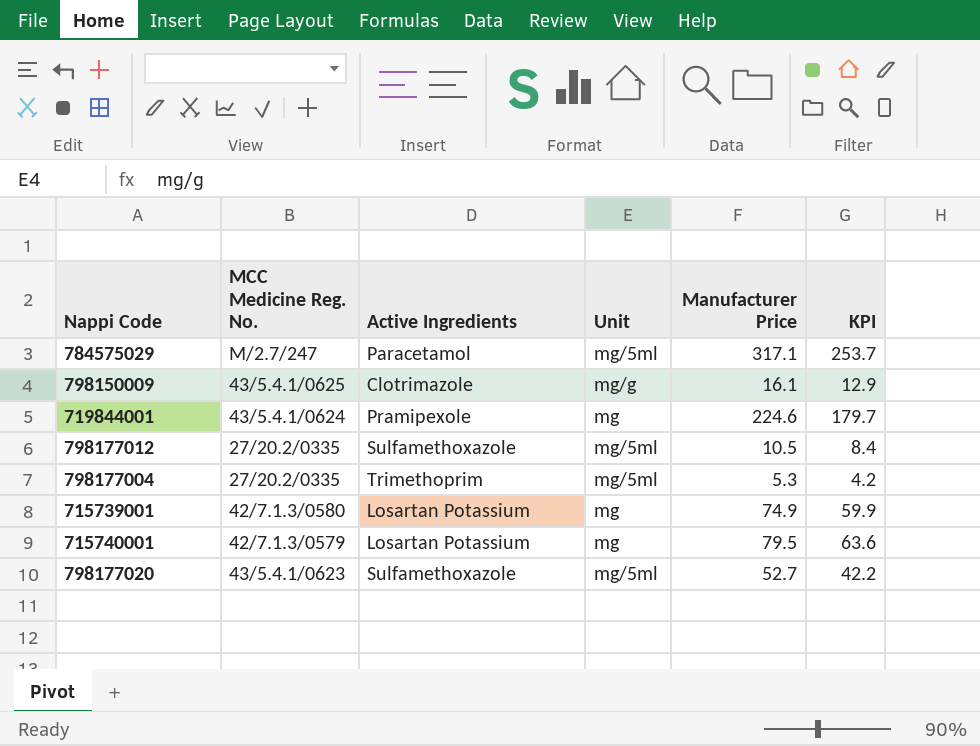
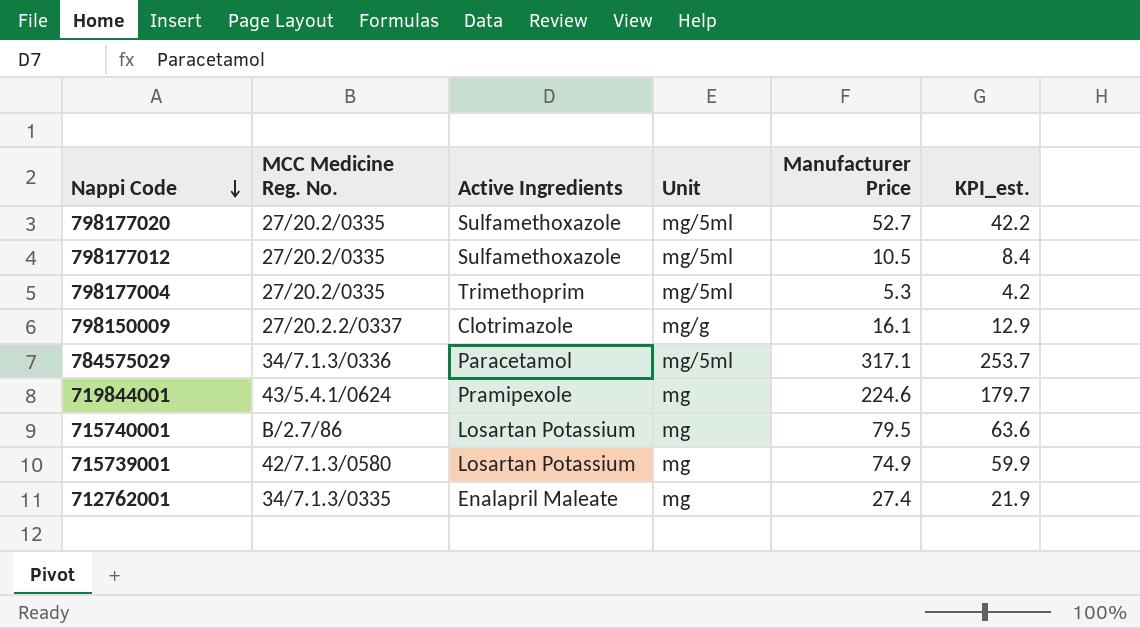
row order: none -> Nappi Code descending
column name: KPI -> KPI_est.
798177020 | MCC Medicine Reg. No.: 43/5.4.1/0623 -> 27/20.2/0335
798150009 | MCC Medicine Reg. No.: 43/5.4.1/0625 -> 27/20.2.2/0337
784575029 | MCC Medicine Reg. No.: M/2.7/247 -> 34/7.1.3/0336
715740001 | MCC Medicine Reg. No.: 42/7.1.3/0579 -> B/2.7/86
row 712762001: none -> 34/7.1.3/0335 | Enalapril Maleate | mg | 27.4 | 21.9

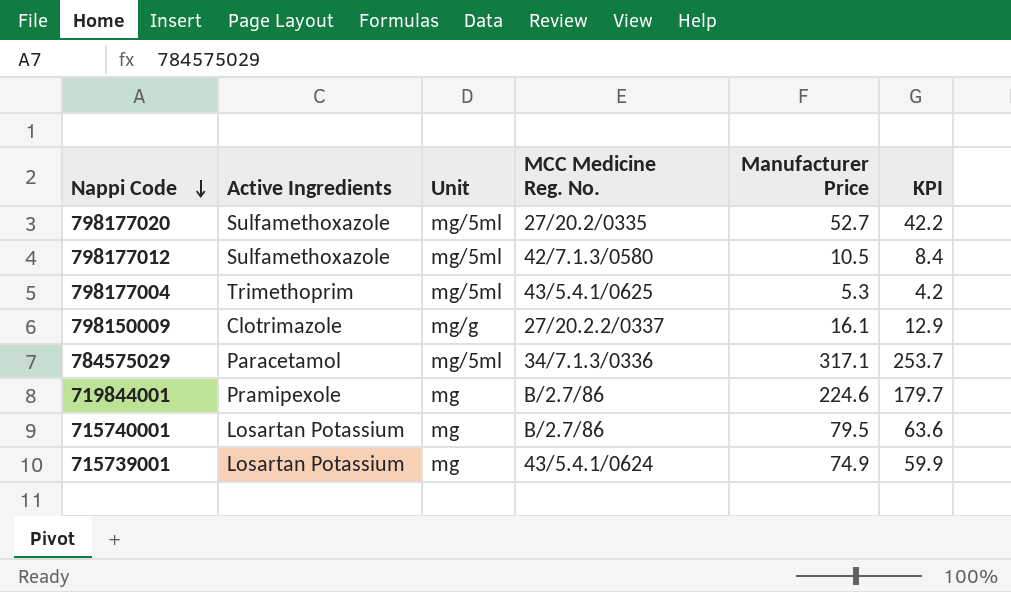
column MCC Medicine Reg. No. | position: 2 -> 4
column name: KPI_est. -> KPI
row 712762001: 34/7.1.3/0335 | Enalapril Maleate | mg | 27.4 | 21.9 -> none
798177012 | MCC Medicine Reg. No.: 27/20.2/0335 -> 42/7.1.3/0580
798177004 | MCC Medicine Reg. No.: 27/20.2/0335 -> 43/5.4.1/0625
719844001 | MCC Medicine Reg. No.: 43/5.4.1/0624 -> B/2.7/86
715739001 | MCC Medicine Reg. No.: 42/7.1.3/0580 -> 43/5.4.1/0624

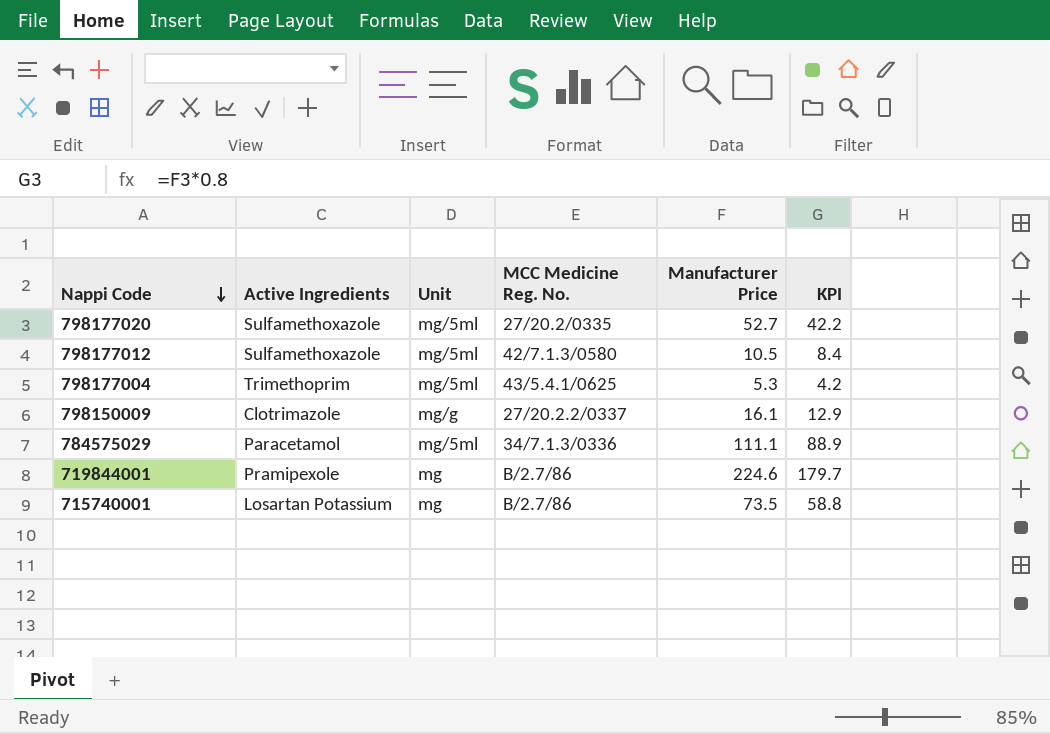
row 715739001: Losartan Potassium | mg | 43/5.4.1/0624 | 74.9 | 59.9 -> none
784575029 | Manufacturer Price: 317.1 -> 111.1
784575029 | KPI: 253.7 -> 88.9
715740001 | Manufacturer Price: 79.5 -> 73.5
715740001 | KPI: 63.6 -> 58.8

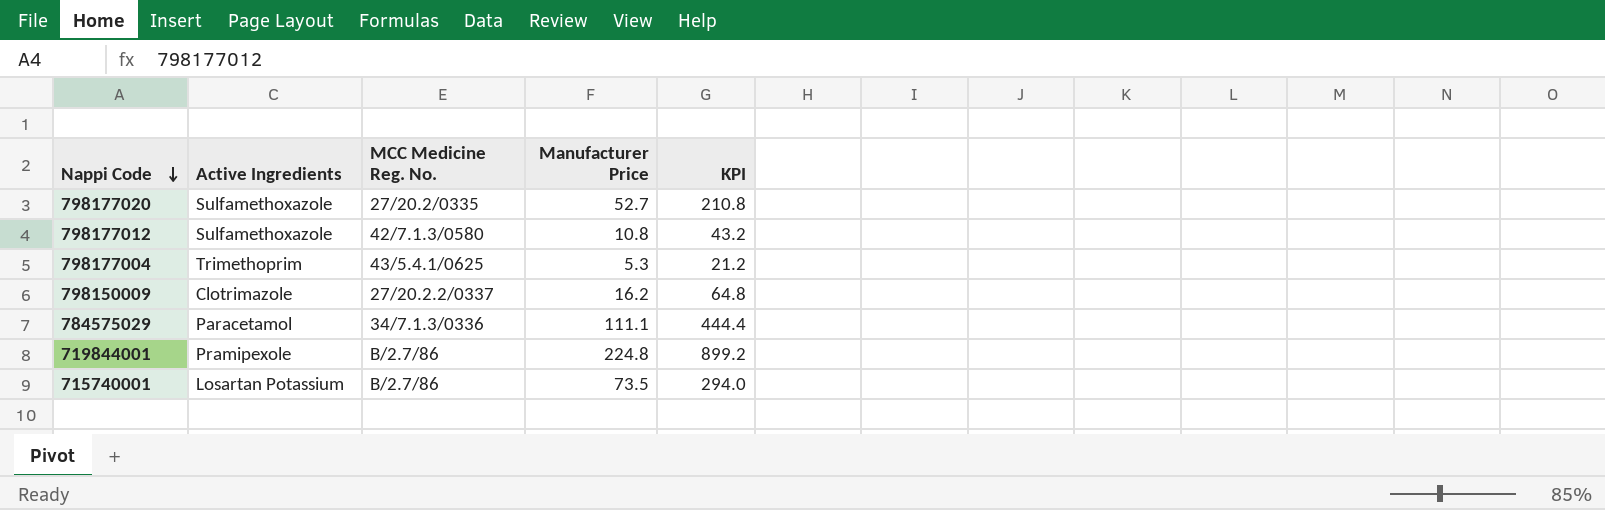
column Unit | position: 3 -> none
column KPI | formula: [Manufacturer Price] * 0.8 -> [Manufacturer Price] * 4
798177012 | Manufacturer Price: 10.5 -> 10.8
798150009 | Manufacturer Price: 16.1 -> 16.2
719844001 | Manufacturer Price: 224.6 -> 224.8

